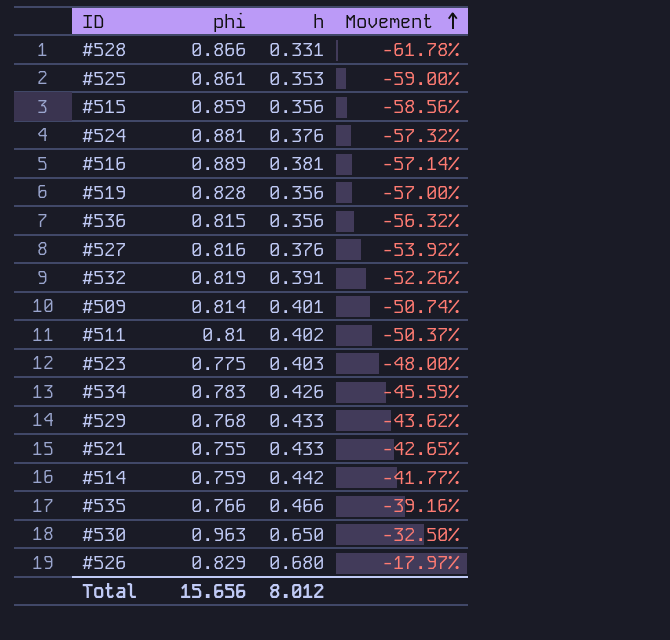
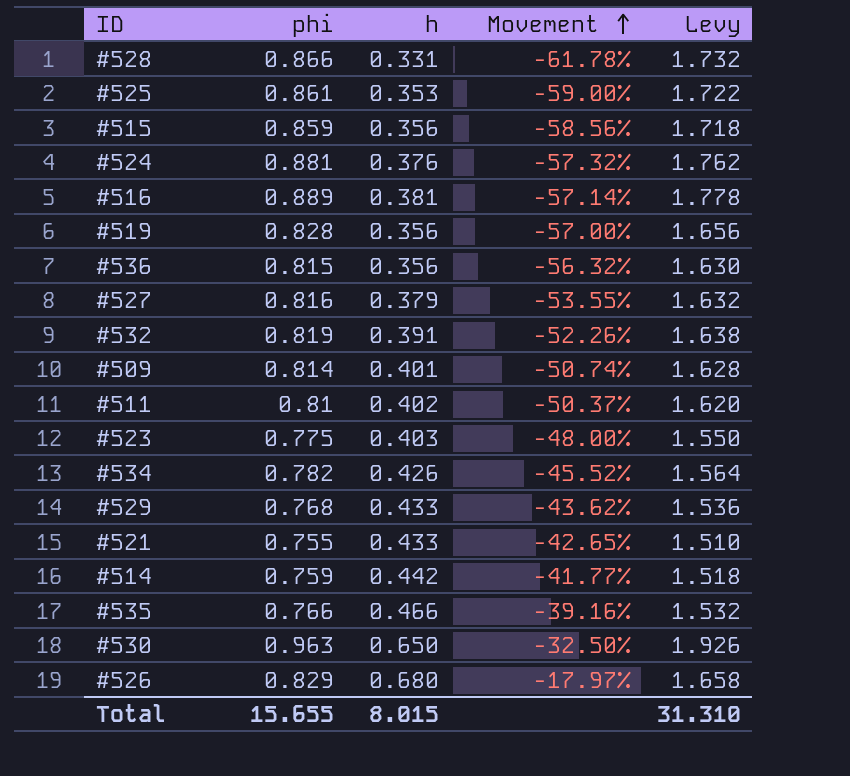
column Levy | formula: none -> [phi] * 2
#527 | h: 0.376 -> 0.379
#527 | Movement: -53.92% -> -53.55%
#534 | phi: 0.783 -> 0.782
#534 | Movement: -45.59% -> -45.52%
Total | phi: 15.656 -> 15.655
Total | h: 8.012 -> 8.015

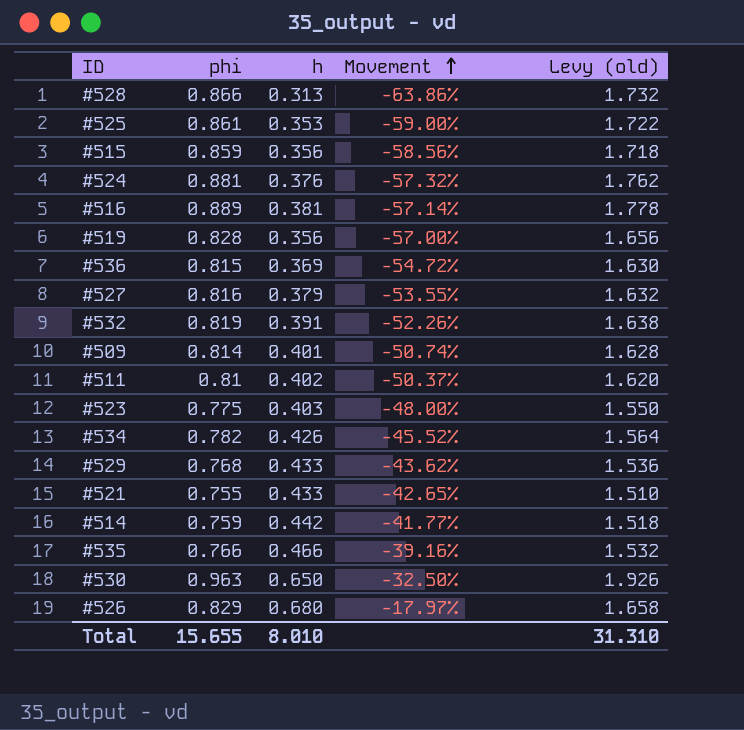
column name: Levy -> Levy (old)
#528 | h: 0.331 -> 0.313
#528 | Movement: -61.78% -> -63.86%
#536 | h: 0.356 -> 0.369
#536 | Movement: -56.32% -> -54.72%
Total | h: 8.015 -> 8.010

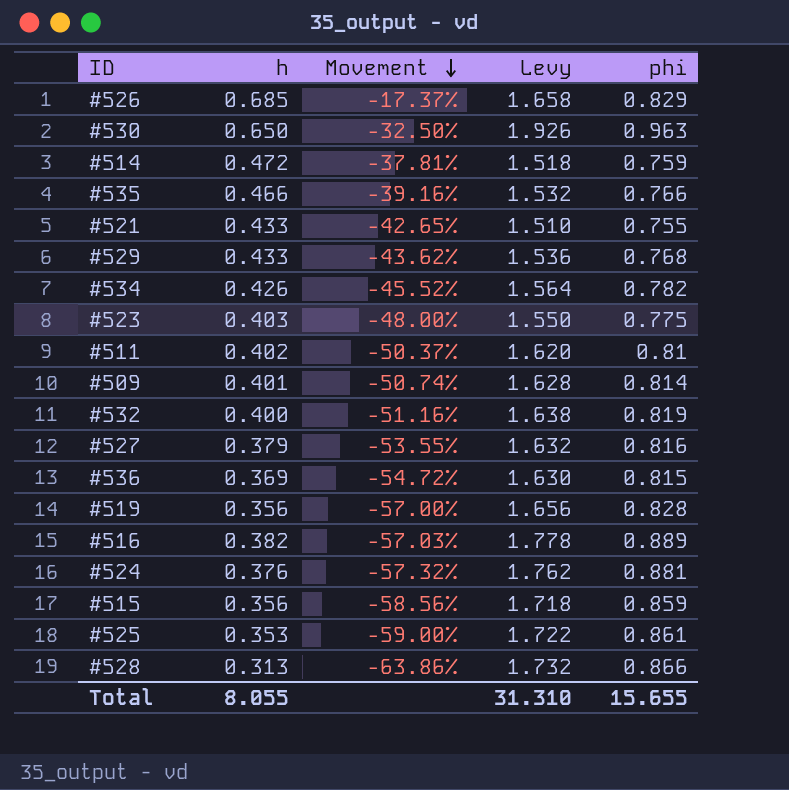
row order: Movement ascending -> Movement descending
column name: Levy (old) -> Levy
column phi | position: 2 -> 5
#526 | h: 0.680 -> 0.685
#526 | Movement: -17.97% -> -17.37%
#514 | h: 0.442 -> 0.472
#514 | Movement: -41.77% -> -37.81%
#532 | h: 0.391 -> 0.400
#532 | Movement: -52.26% -> -51.16%
#516 | h: 0.381 -> 0.382
#516 | Movement: -57.14% -> -57.03%
Total | h: 8.010 -> 8.055

